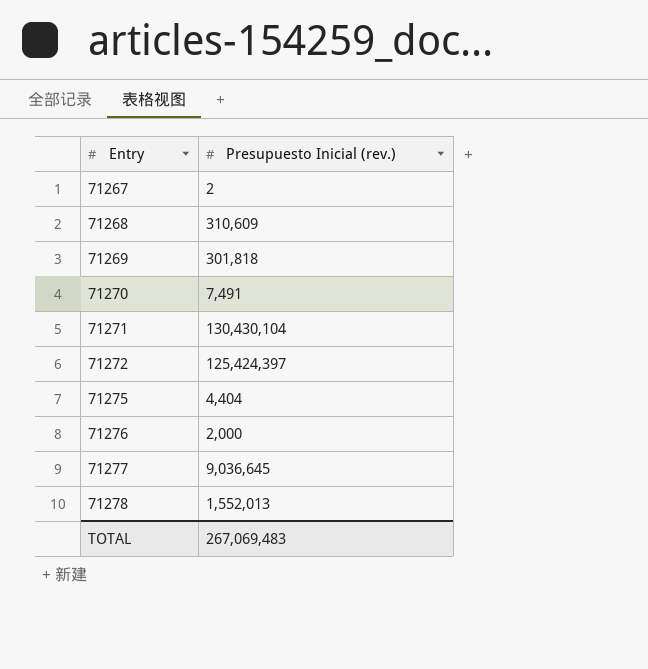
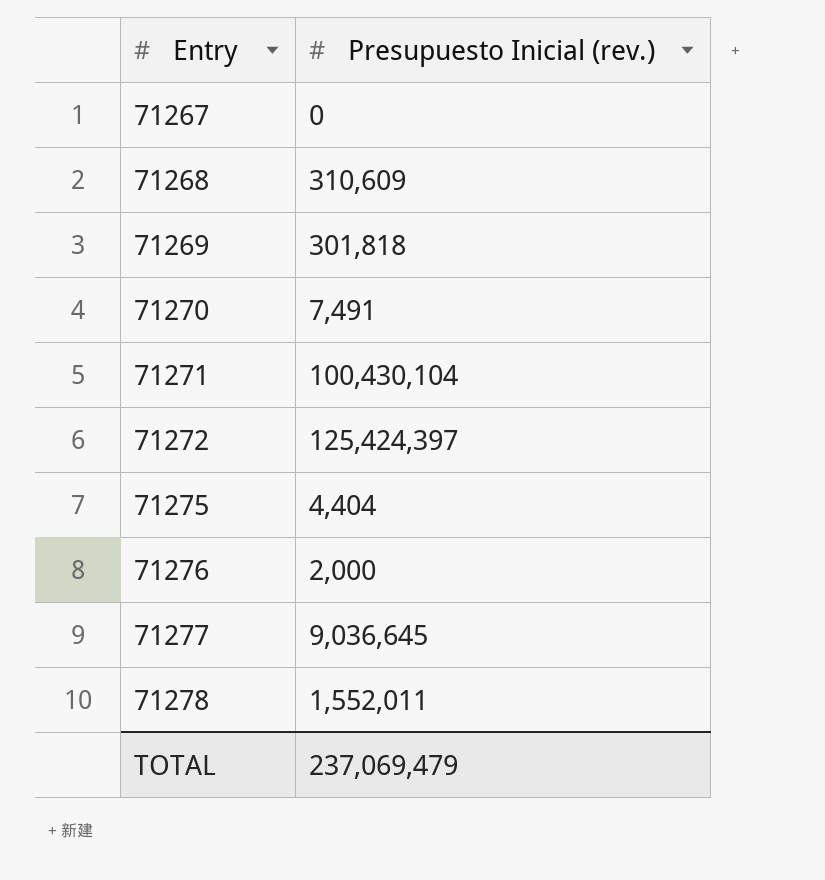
71267 | Presupuesto Inicial (rev.): 2 -> 0
71271 | Presupuesto Inicial (rev.): 130,430,104 -> 100,430,104
71278 | Presupuesto Inicial (rev.): 1,552,013 -> 1,552,011
TOTAL | Presupuesto Inicial (rev.): 267,069,483 -> 237,069,479

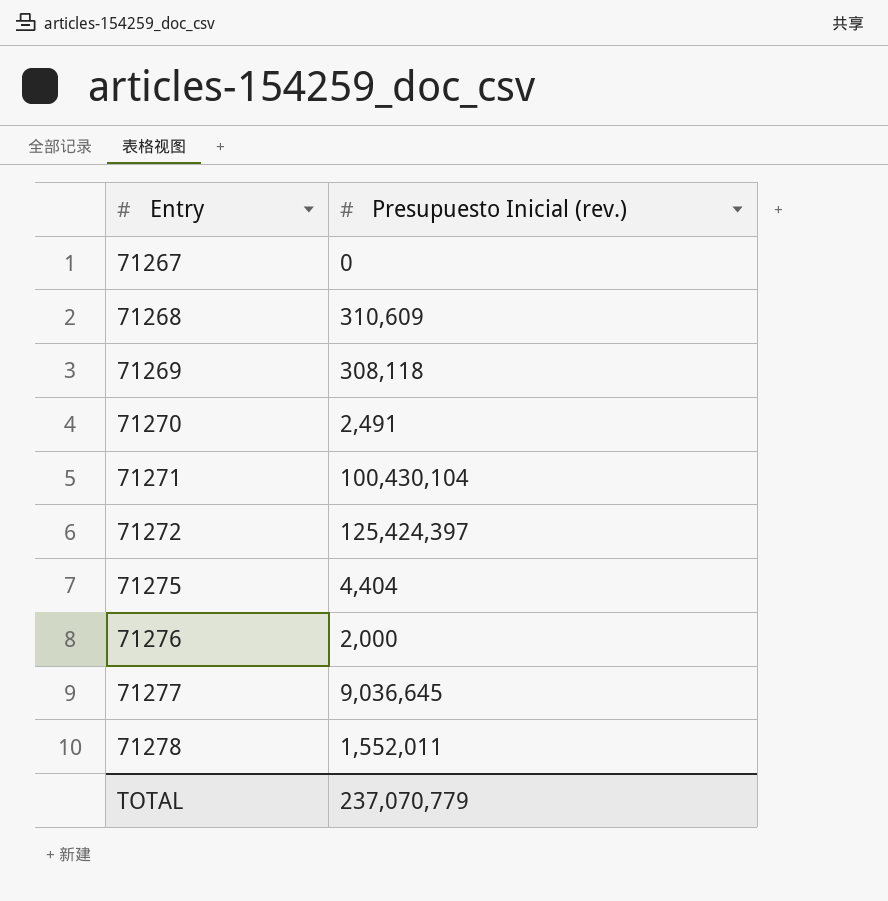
71269 | Presupuesto Inicial (rev.): 301,818 -> 308,118
71270 | Presupuesto Inicial (rev.): 7,491 -> 2,491
TOTAL | Presupuesto Inicial (rev.): 237,069,479 -> 237,070,779

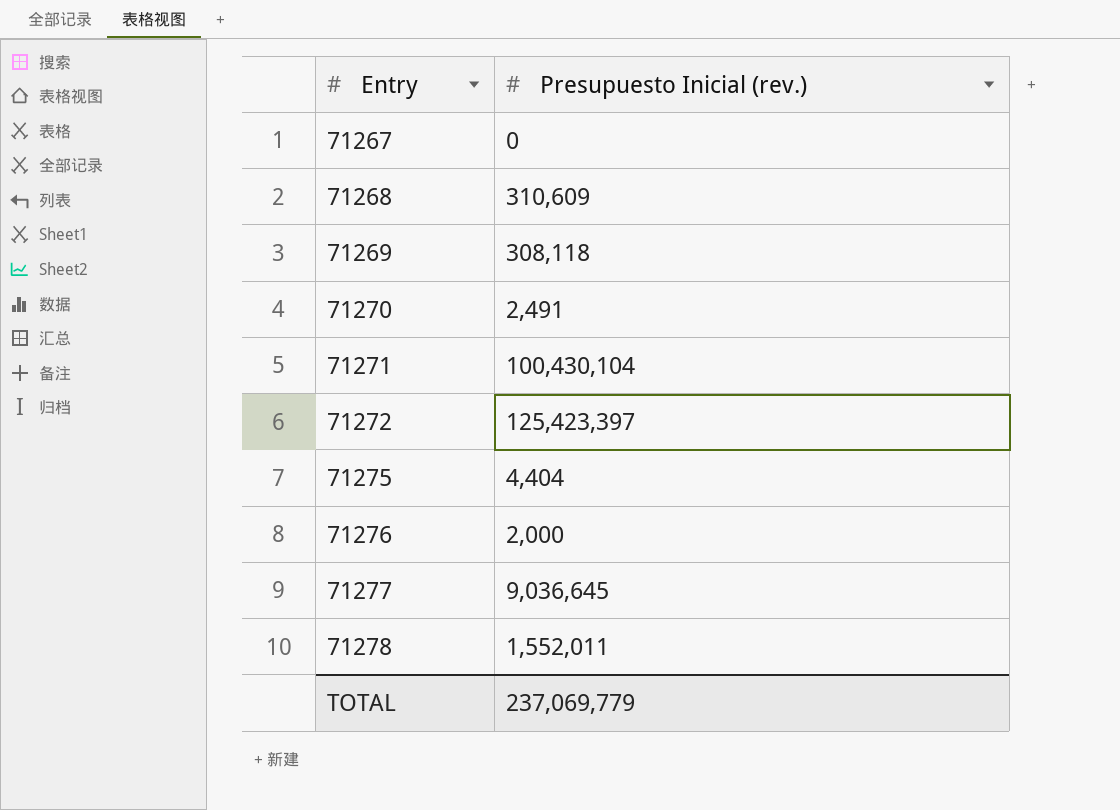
71272 | Presupuesto Inicial (rev.): 125,424,397 -> 125,423,397
TOTAL | Presupuesto Inicial (rev.): 237,070,779 -> 237,069,779

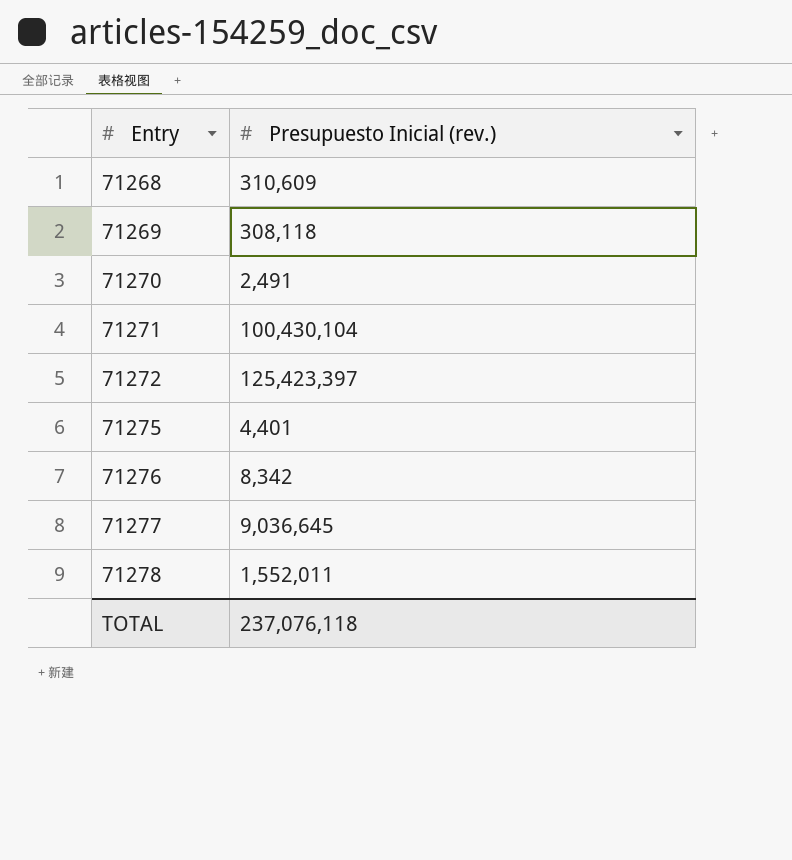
row 71267: 0 -> none
71275 | Presupuesto Inicial (rev.): 4,404 -> 4,401
71276 | Presupuesto Inicial (rev.): 2,000 -> 8,342
TOTAL | Presupuesto Inicial (rev.): 237,069,779 -> 237,076,118

